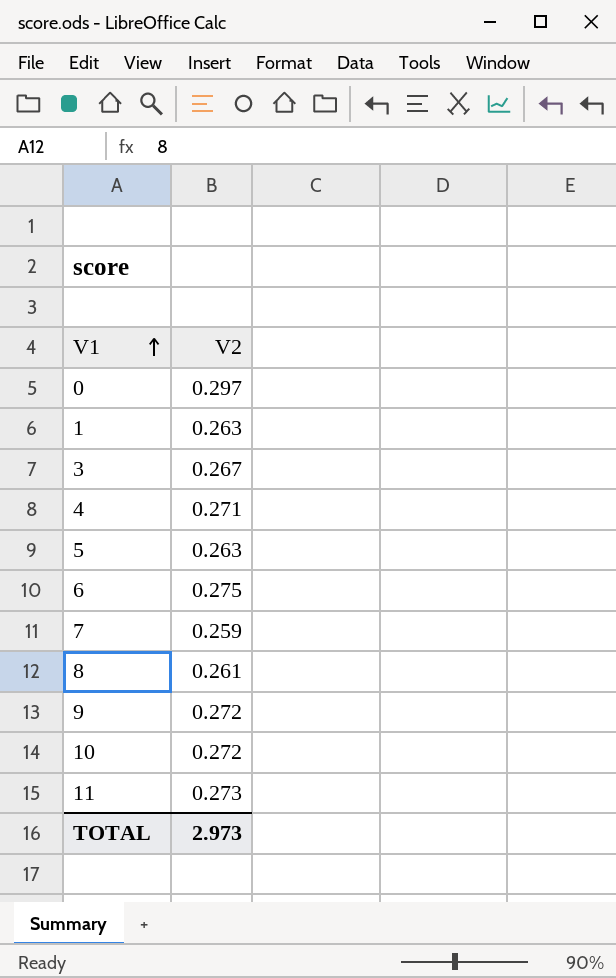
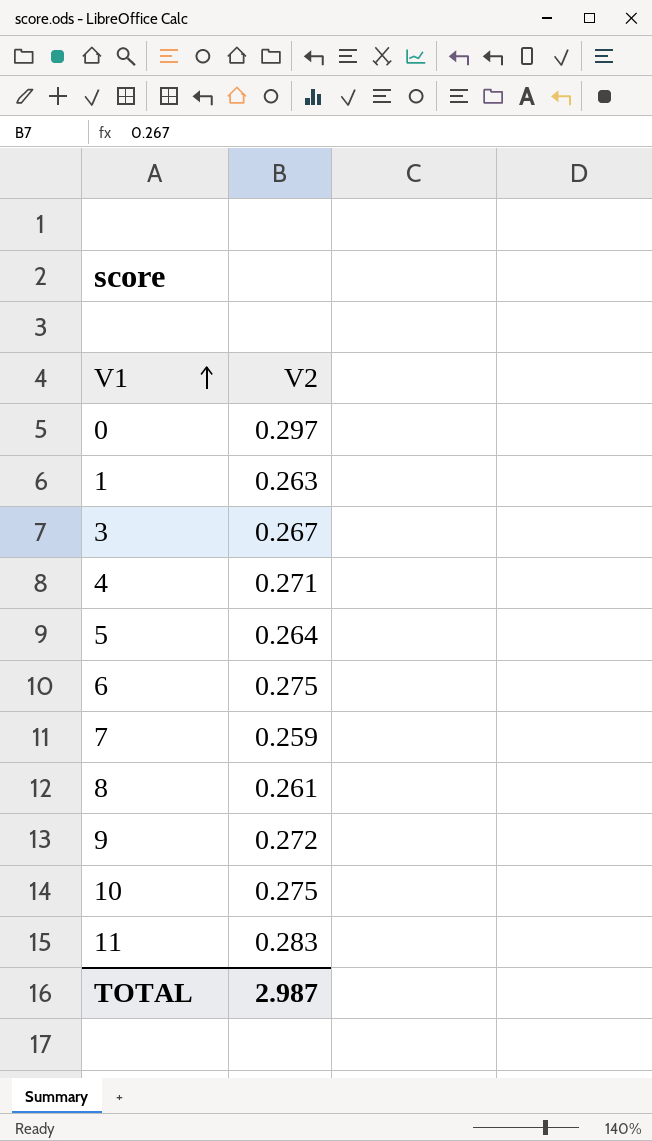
5 | V2: 0.263 -> 0.264
10 | V2: 0.272 -> 0.275
11 | V2: 0.273 -> 0.283
TOTAL | V2: 2.973 -> 2.987

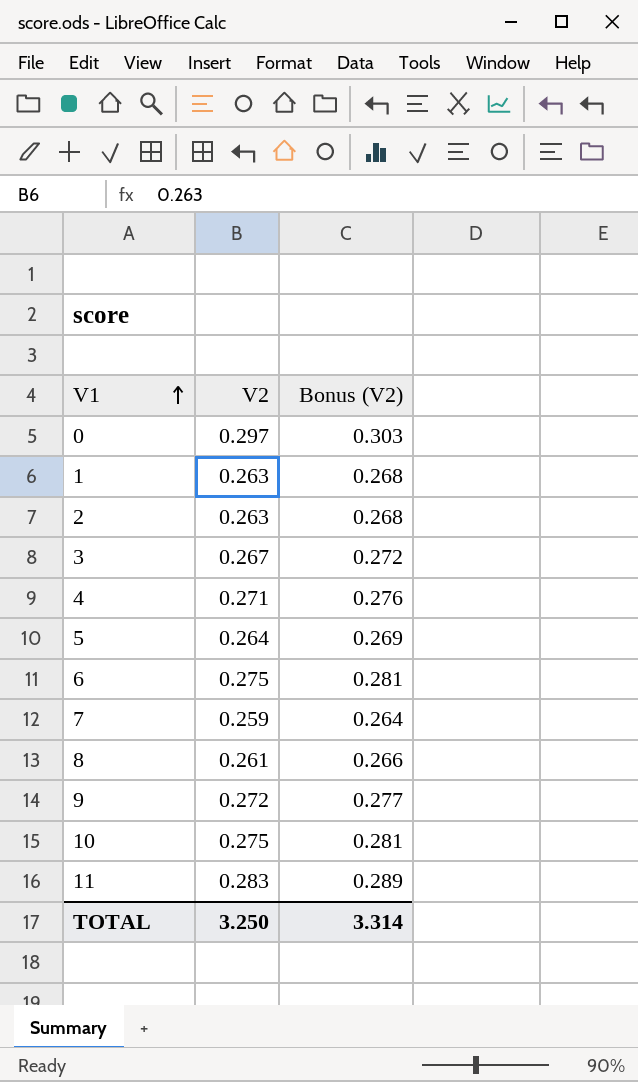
column Bonus (V2) | formula: none -> [V2] * 1.02
row 2: none -> 0.263 | 0.268
TOTAL | V2: 2.987 -> 3.250

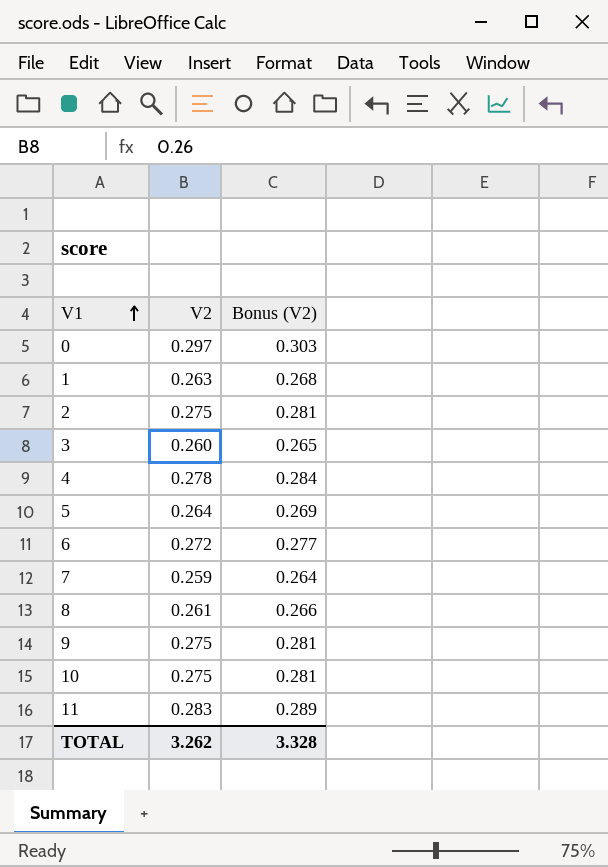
2 | V2: 0.263 -> 0.275
2 | Bonus (V2): 0.268 -> 0.281
3 | V2: 0.267 -> 0.260
3 | Bonus (V2): 0.272 -> 0.265
4 | V2: 0.271 -> 0.278
4 | Bonus (V2): 0.276 -> 0.284
6 | V2: 0.275 -> 0.272
6 | Bonus (V2): 0.281 -> 0.277
9 | V2: 0.272 -> 0.275
9 | Bonus (V2): 0.277 -> 0.281
TOTAL | V2: 3.250 -> 3.262
TOTAL | Bonus (V2): 3.314 -> 3.328

